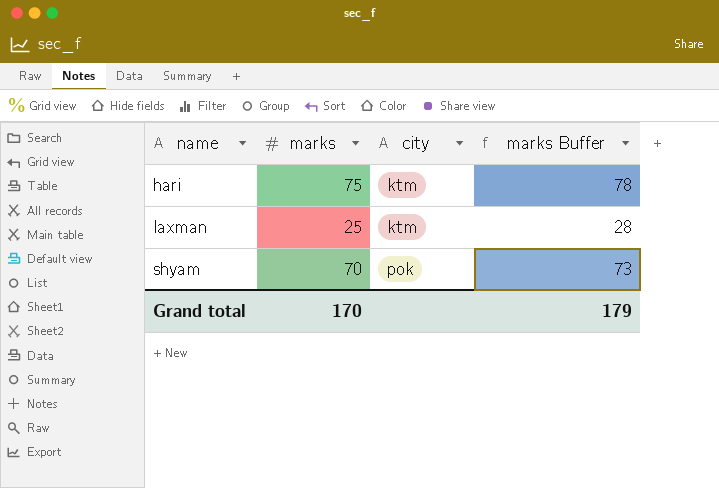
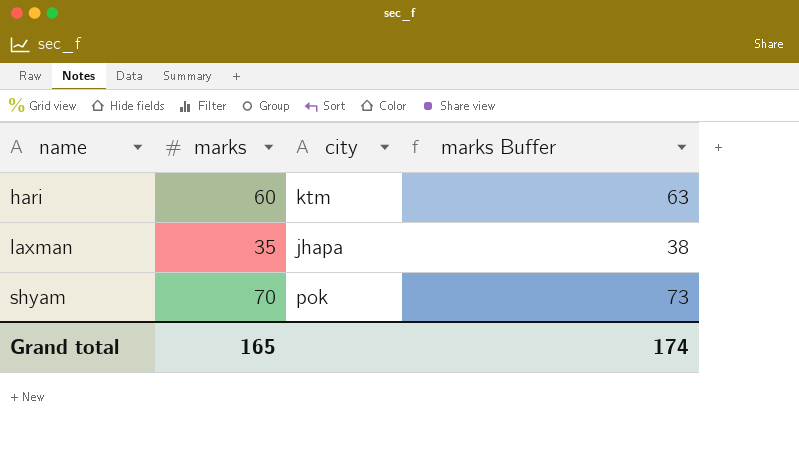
hari | marks: 75 -> 60
hari | marks Buffer: 78 -> 63
laxman | marks: 25 -> 35
laxman | city: ktm -> jhapa
laxman | marks Buffer: 28 -> 38
Grand total | marks: 170 -> 165
Grand total | marks Buffer: 179 -> 174

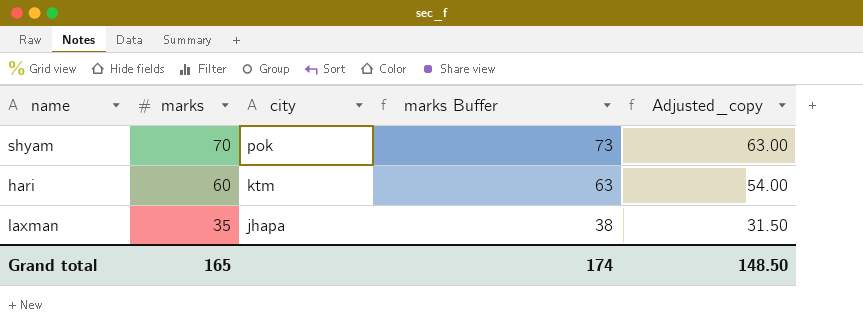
row order: name ascending -> marks descending
column Adjusted_copy | formula: none -> [marks] * 0.9

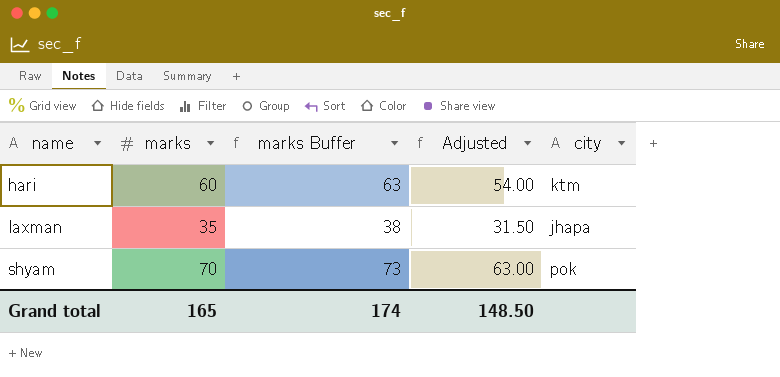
row order: marks descending -> name ascending
column name: Adjusted_copy -> Adjusted
column city | position: 3 -> 5

